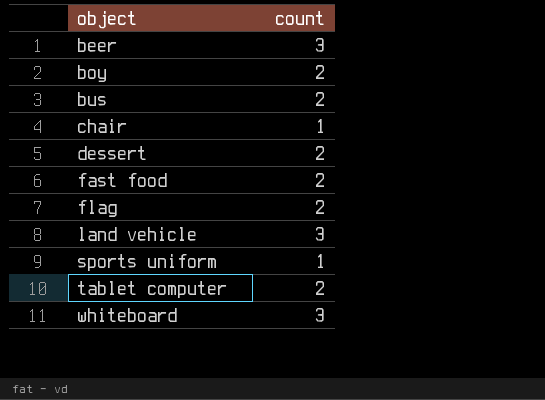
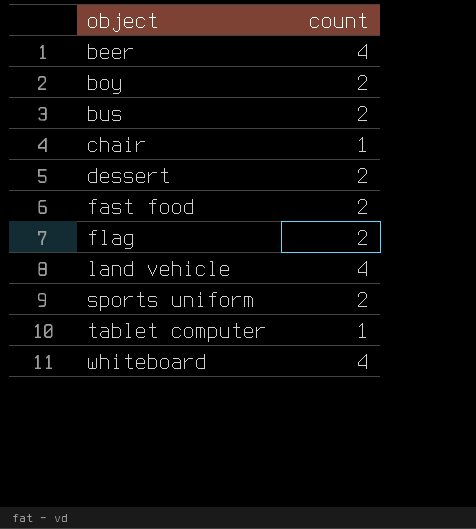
beer | count: 3 -> 4
land vehicle | count: 3 -> 4
sports uniform | count: 1 -> 2
tablet computer | count: 2 -> 1
whiteboard | count: 3 -> 4

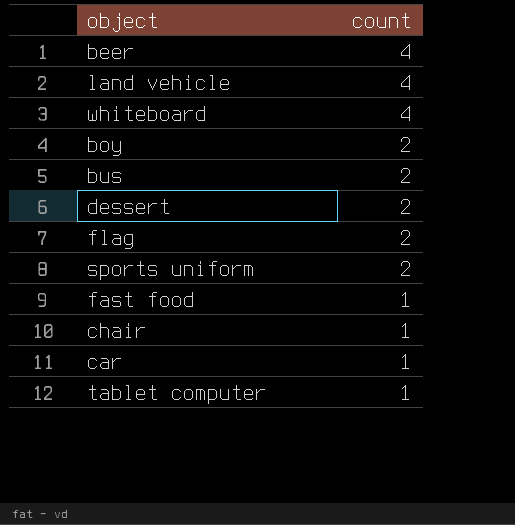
row order: object ascending -> count descending
fast food | count: 2 -> 1
row car: none -> 1

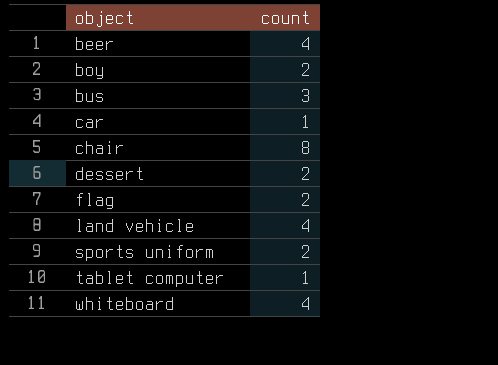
row order: count descending -> object ascending
row fast food: 1 -> none
bus | count: 2 -> 3
chair | count: 1 -> 8

